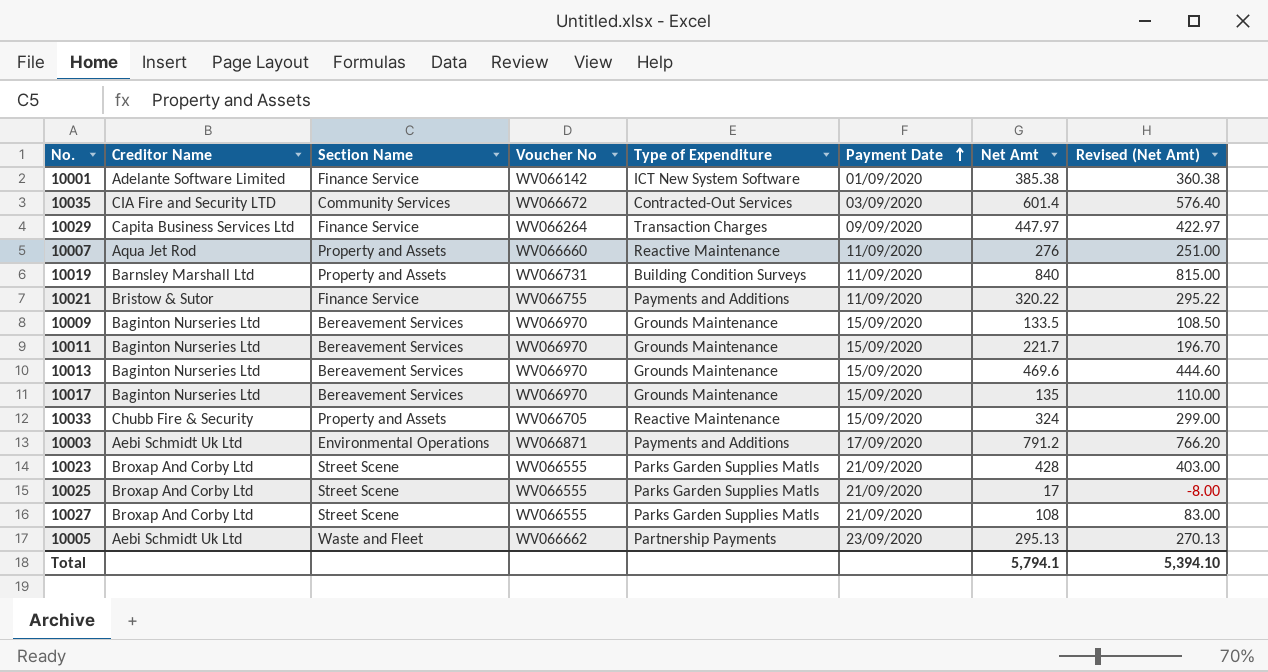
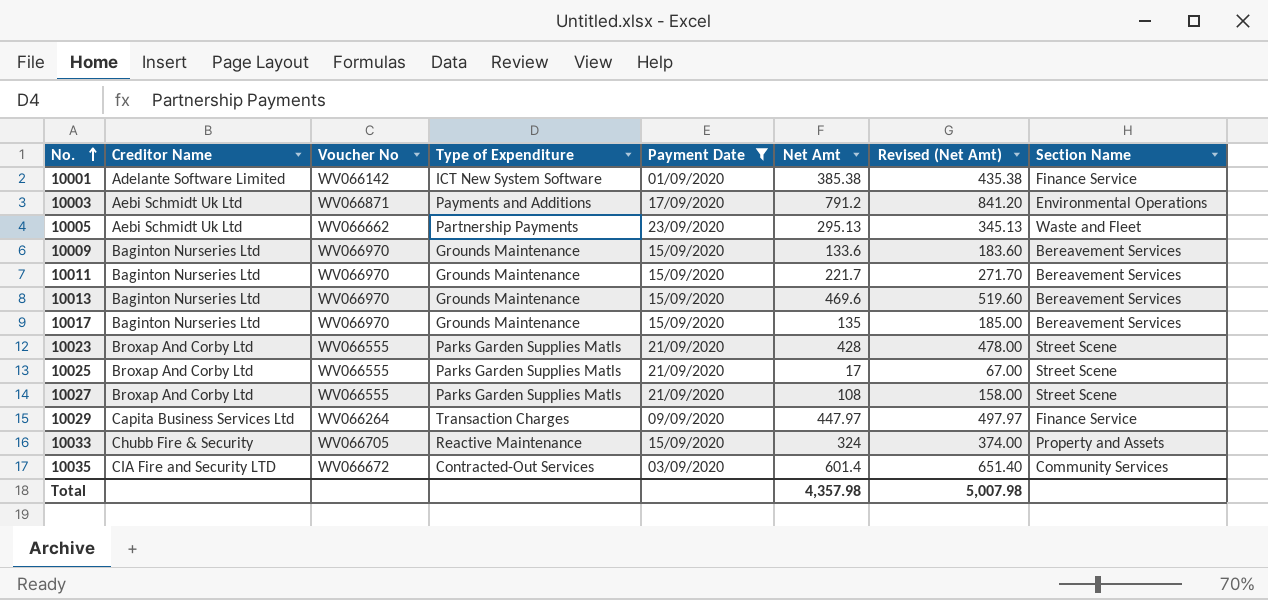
filter: none -> Payment Date != 11/09/2020
row order: Payment Date ascending -> No. ascending
column Revised (Net Amt) | formula: [Net Amt] - 25 -> [Net Amt] + 50
column Section Name | position: 3 -> 8
10009 | Net Amt: 133.5 -> 133.6
Total | Net Amt: 5,794.1 -> 4,357.98
Total | Revised (Net Amt): 5,394.10 -> 5,007.98

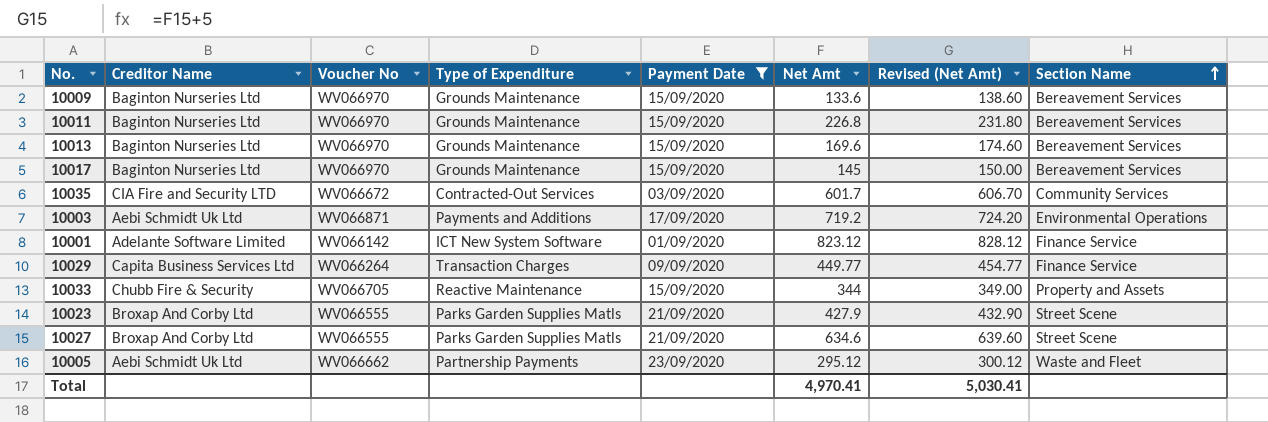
row order: No. ascending -> Section Name ascending
column Revised (Net Amt) | formula: [Net Amt] + 50 -> [Net Amt] + 5
row 10025: Broxap And Corby Ltd | WV066555 | Parks Garden Supplies Matls | 21/09/2020 | 17 | 67.00 | Street Scene -> none
10011 | Net Amt: 221.7 -> 226.8
10013 | Net Amt: 469.6 -> 169.6
10017 | Net Amt: 135 -> 145
10035 | Net Amt: 601.4 -> 601.7
10003 | Net Amt: 791.2 -> 719.2
10001 | Net Amt: 385.38 -> 823.12
10029 | Net Amt: 447.97 -> 449.77
10033 | Net Amt: 324 -> 344
10023 | Net Amt: 428 -> 427.9
10027 | Net Amt: 108 -> 634.6
10005 | Net Amt: 295.13 -> 295.12
Total | Net Amt: 4,357.98 -> 4,970.41
Total | Revised (Net Amt): 5,007.98 -> 5,030.41

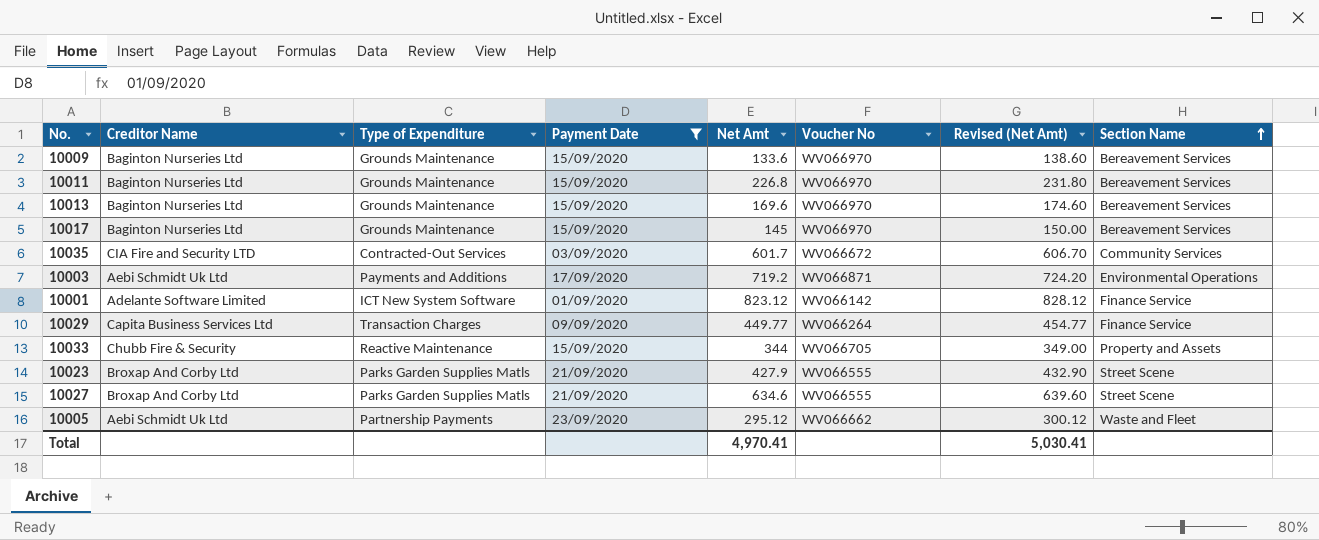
column Voucher No | position: 3 -> 6

